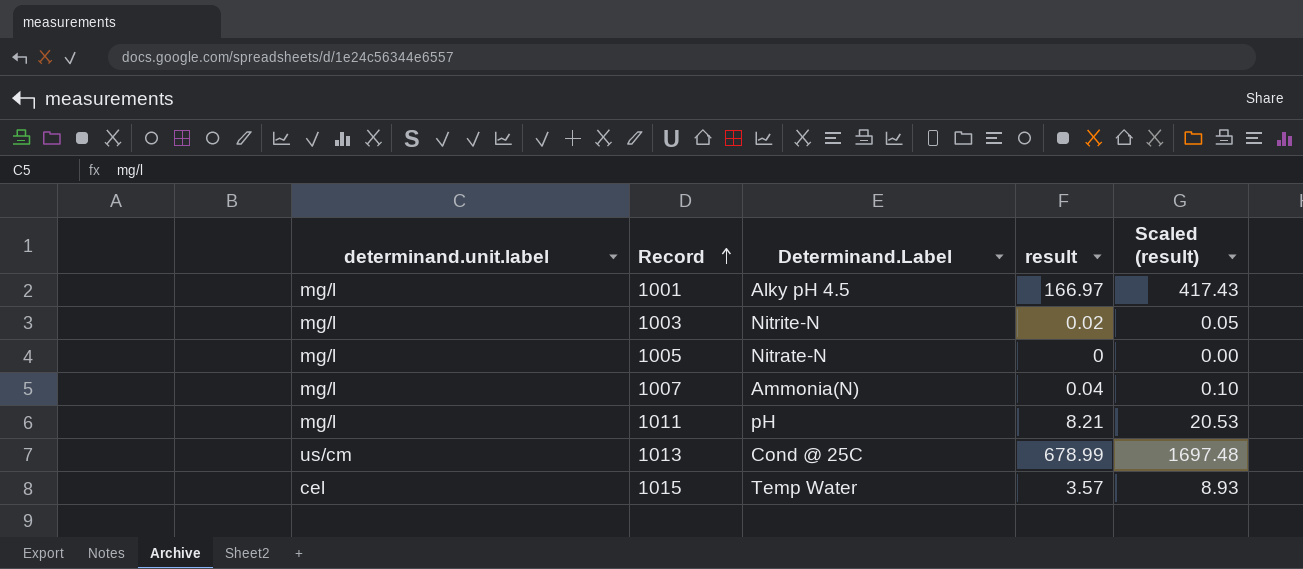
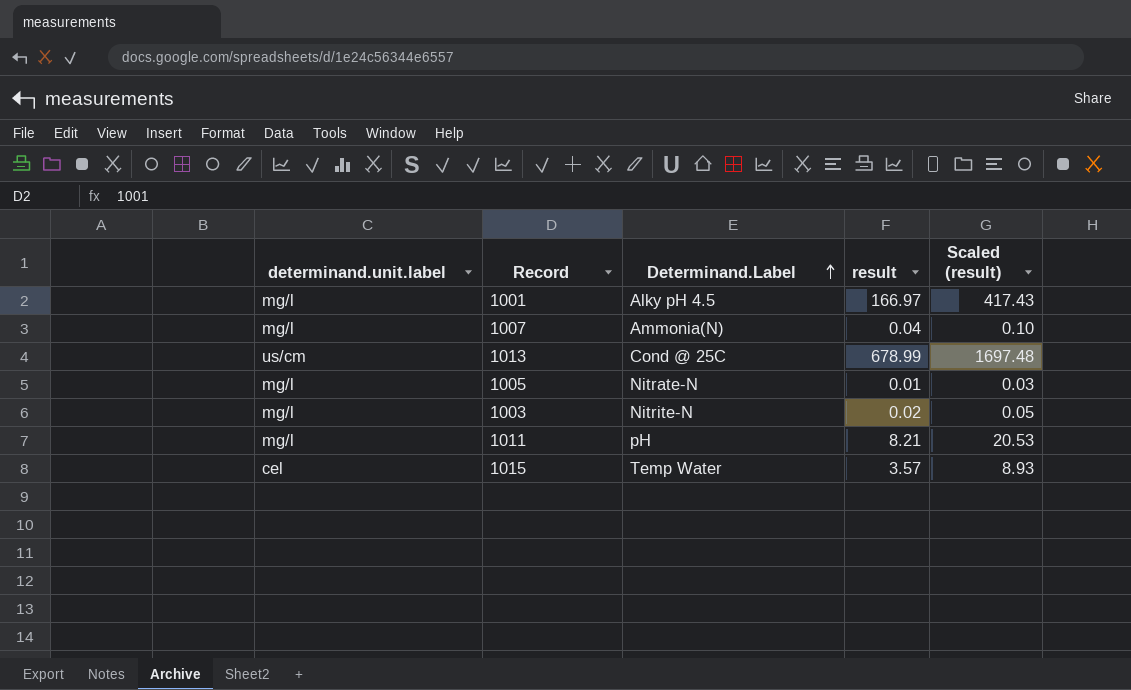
row order: Record ascending -> Determinand.Label ascending
1005 | result: 0 -> 0.01
1005 | Scaled (result): 0.00 -> 0.03

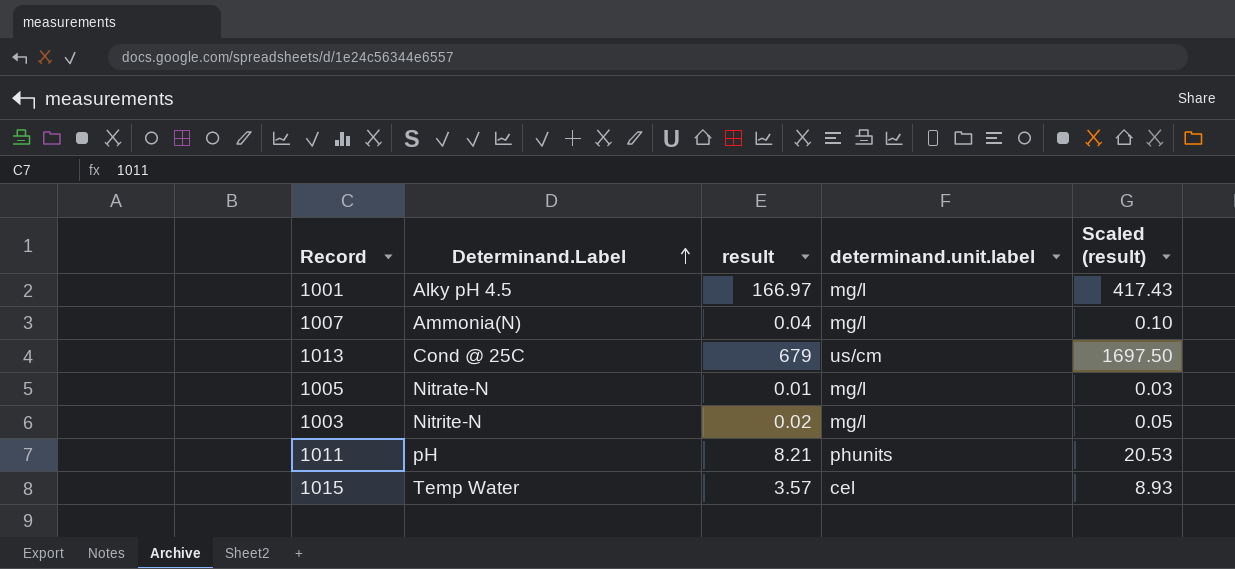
column determinand.unit.label | position: 1 -> 4
1013 | result: 678.99 -> 679
1013 | Scaled (result): 1697.48 -> 1697.50
1011 | determinand.unit.label: mg/l -> phunits

